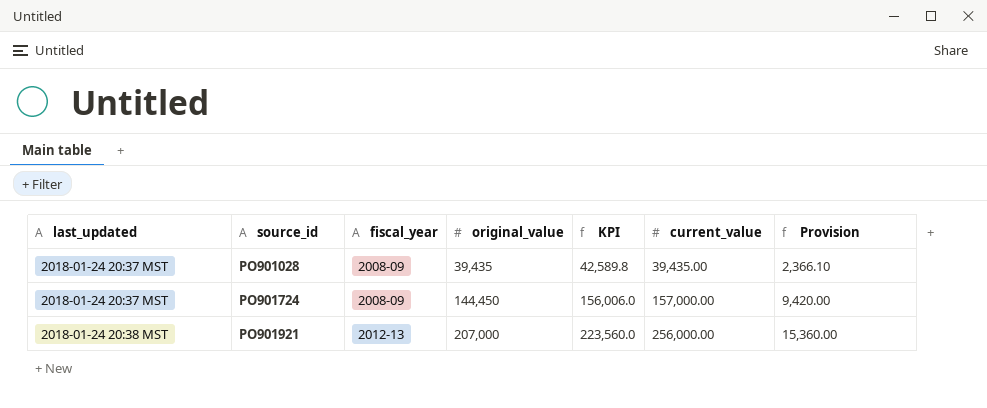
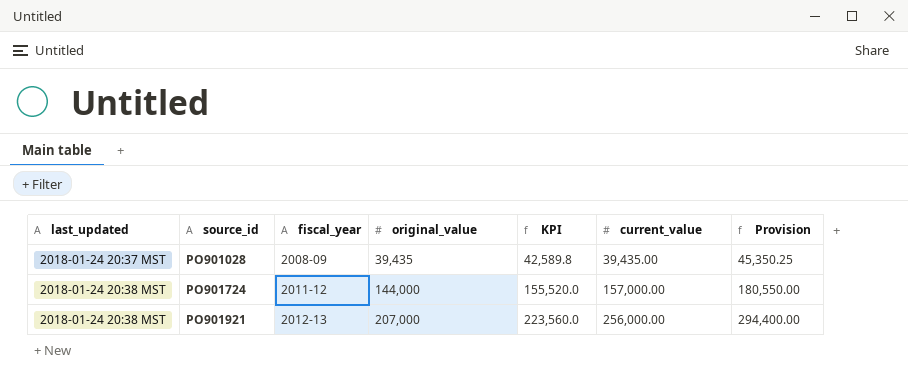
column Provision | formula: [current_value] * 0.06 -> [current_value] * 1.15
PO901724 | last_updated: 2018-01-24 20:37 MST -> 2018-01-24 20:38 MST
PO901724 | fiscal_year: 2008-09 -> 2011-12
PO901724 | original_value: 144,450 -> 144,000
PO901724 | KPI: 156,006.0 -> 155,520.0

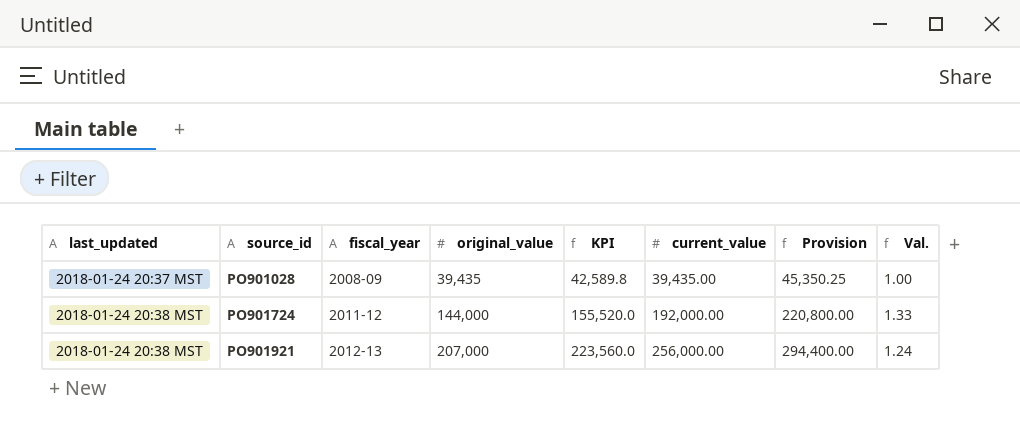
column Val. | formula: none -> [current_value] / [original_value]
PO901724 | current_value: 157,000.00 -> 192,000.00
PO901724 | Provision: 180,550.00 -> 220,800.00

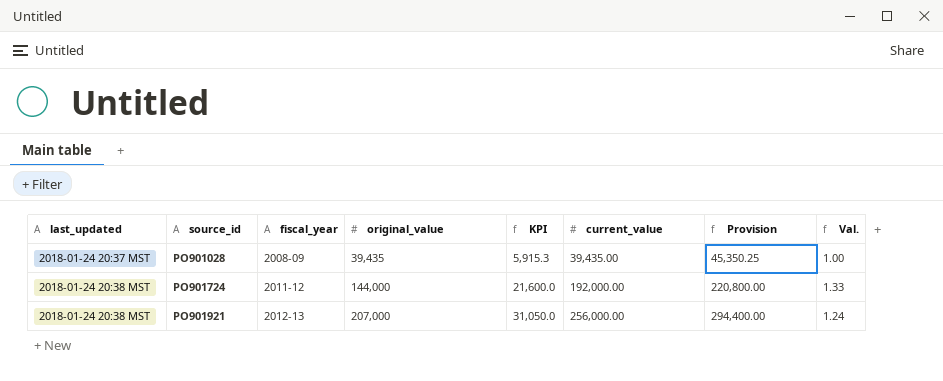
column KPI | formula: [original_value] * 1.08 -> [original_value] * 0.15

